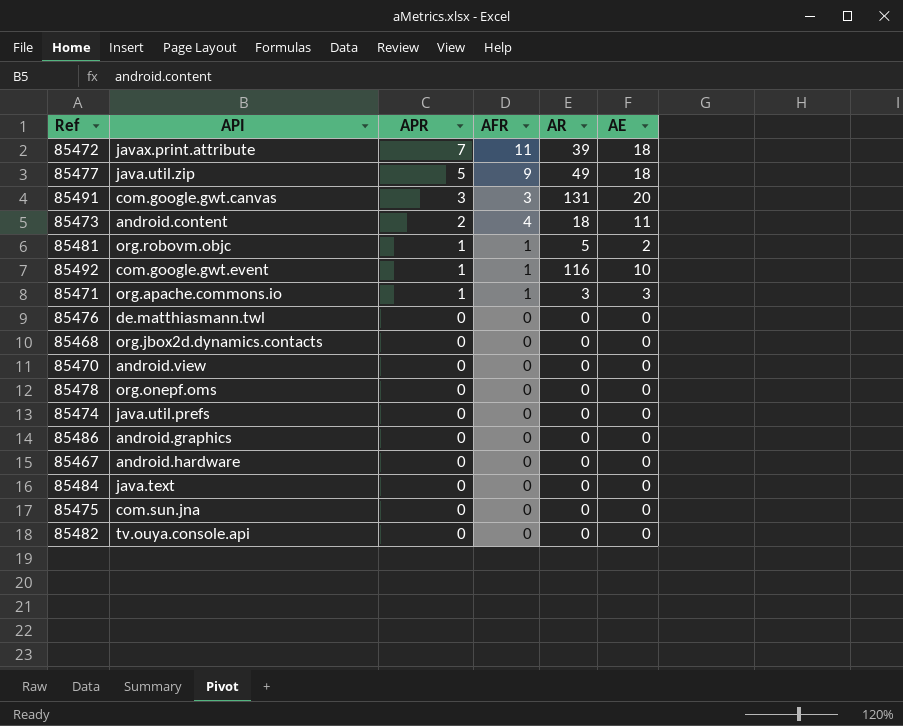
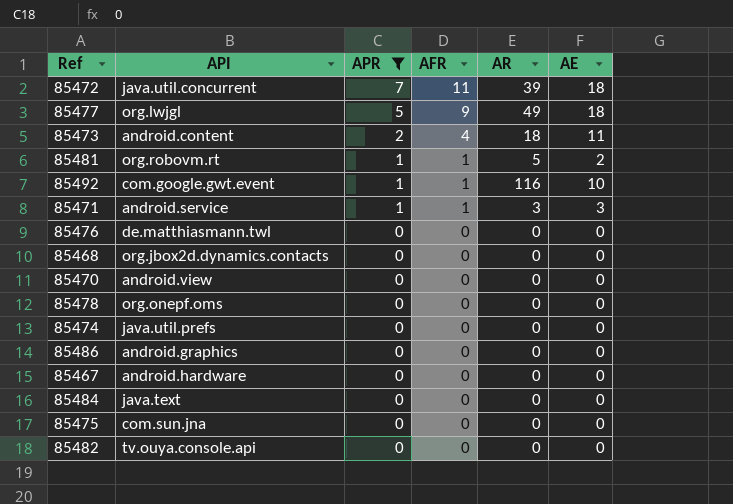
filter: none -> APR != 3
85472 | API: javax.print.attribute -> java.util.concurrent
85477 | API: java.util.zip -> org.lwjgl
85481 | API: org.robovm.objc -> org.robovm.rt
85471 | API: org.apache.commons.io -> android.service

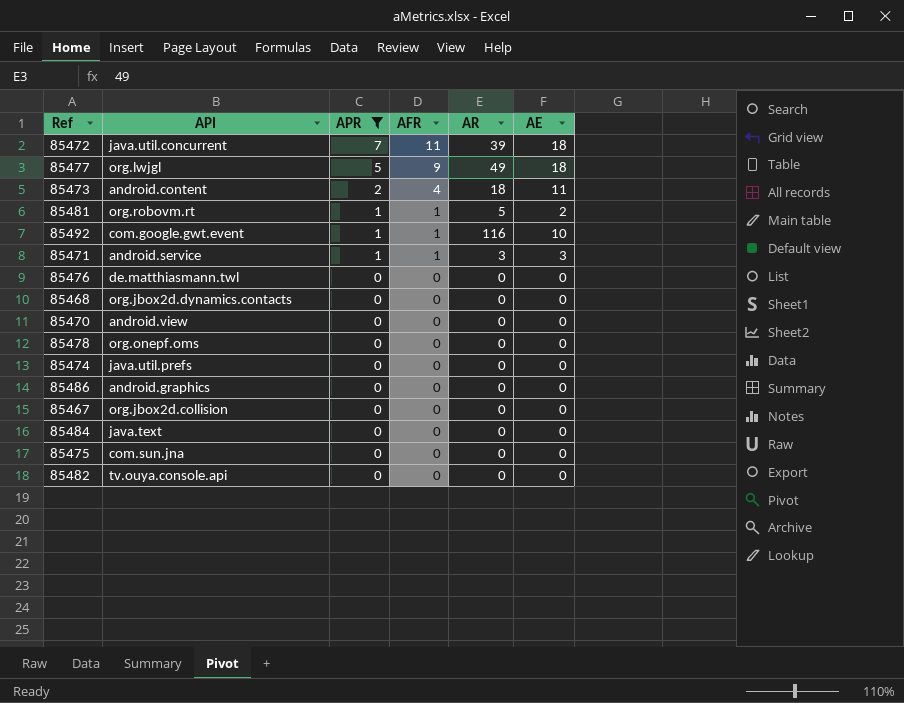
85467 | API: android.hardware -> org.jbox2d.collision

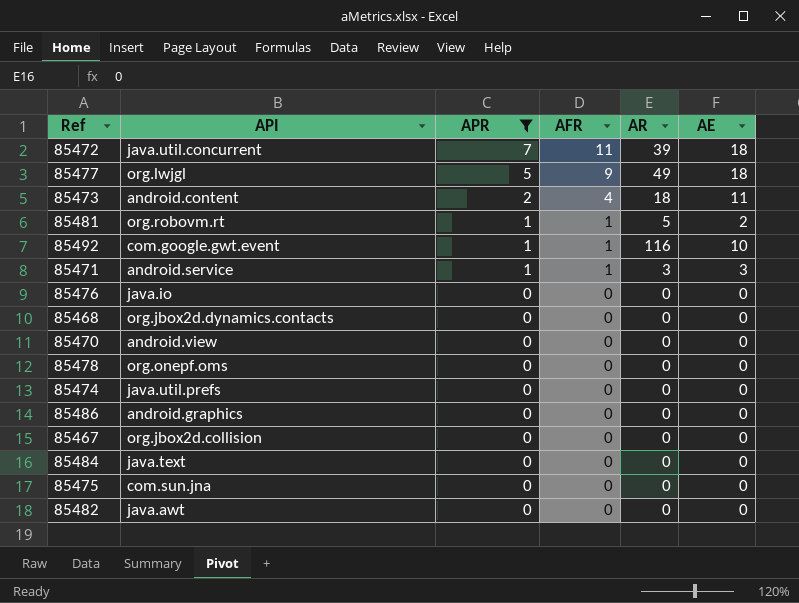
85476 | API: de.matthiasmann.twl -> java.io
85482 | API: tv.ouya.console.api -> java.awt

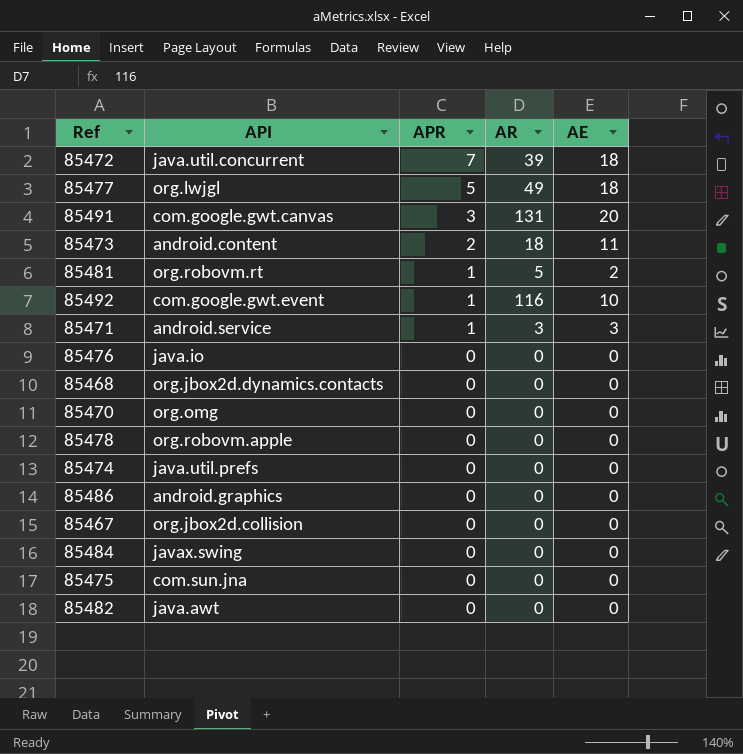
filter: APR != 3 -> none
column AFR | position: 4 -> none
85470 | API: android.view -> org.omg
85478 | API: org.onepf.oms -> org.robovm.apple
85484 | API: java.text -> javax.swing

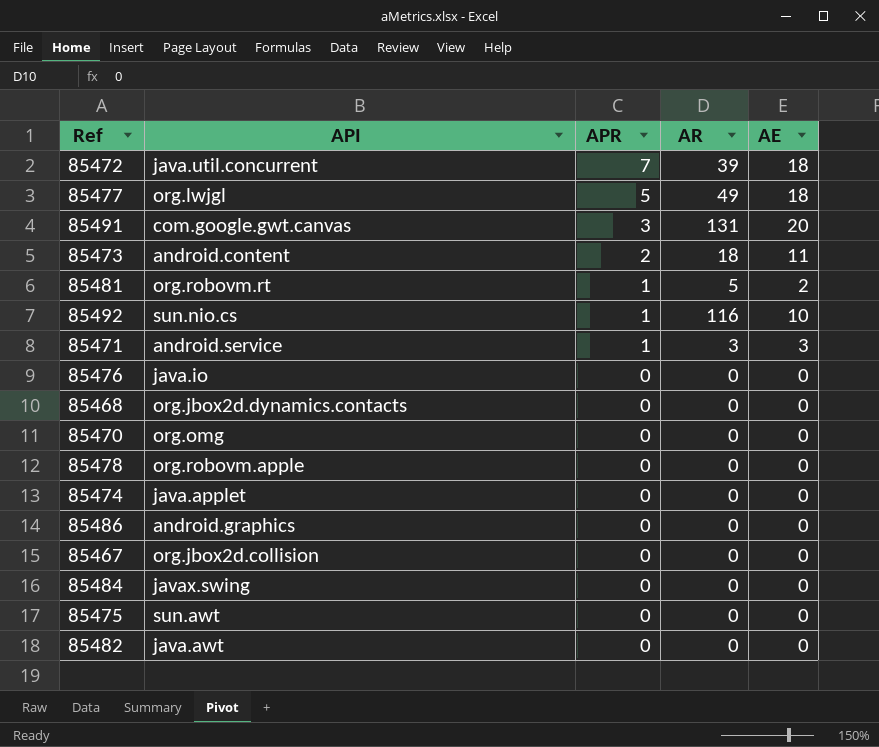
85492 | API: com.google.gwt.event -> sun.nio.cs
85474 | API: java.util.prefs -> java.applet
85475 | API: com.sun.jna -> sun.awt

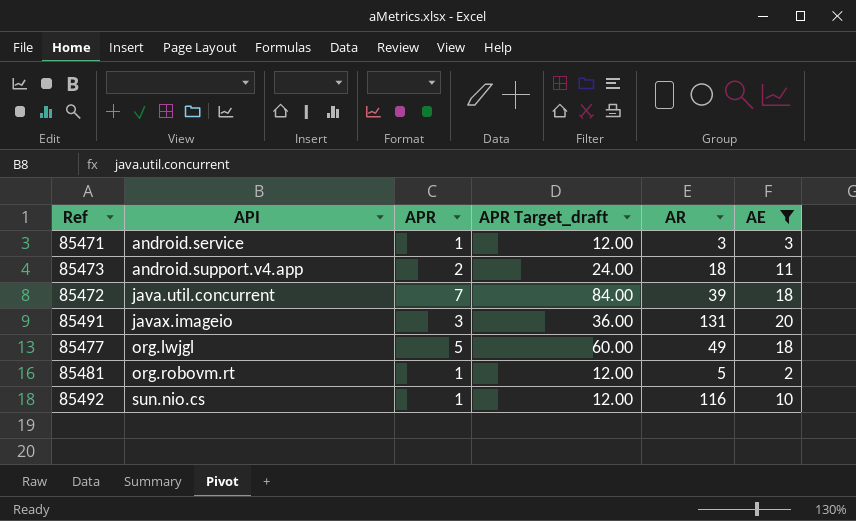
filter: none -> AE != 0
row order: APR descending -> API ascending
column APR Target_draft | formula: none -> [APR] * 12
85473 | API: android.content -> android.support.v4.app
85491 | API: com.google.gwt.canvas -> javax.imageio

